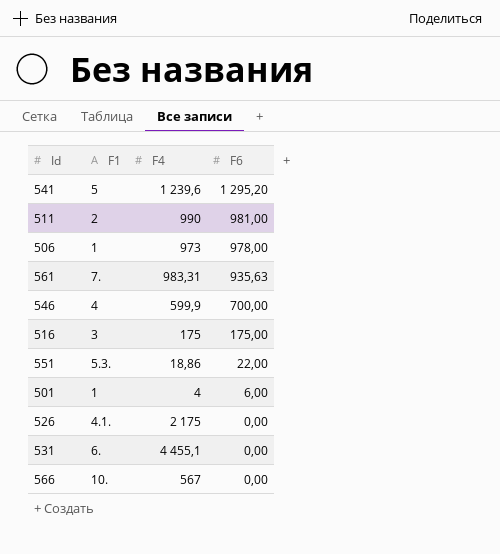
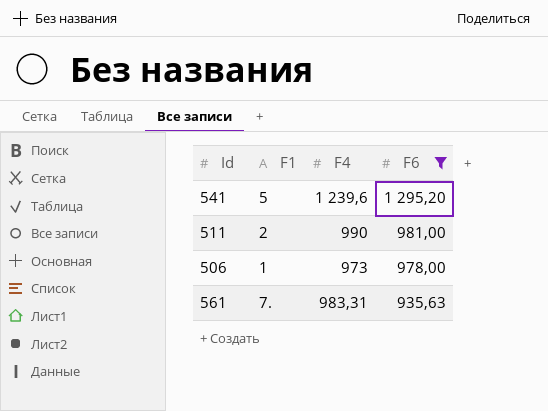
filter: none -> F6 >= 935,63

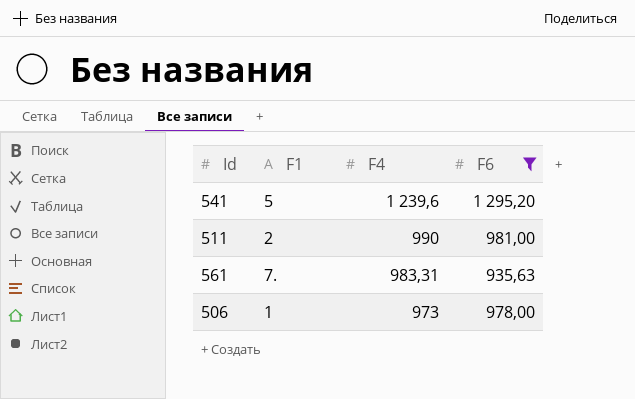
row order: F6 descending -> F4 descending

